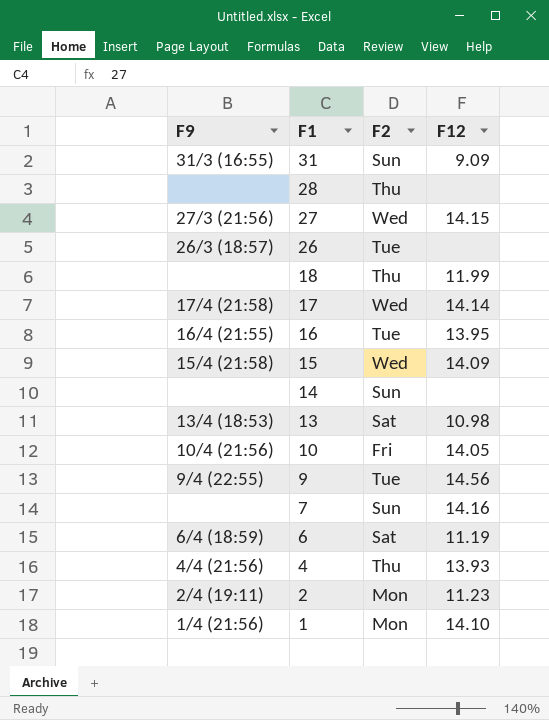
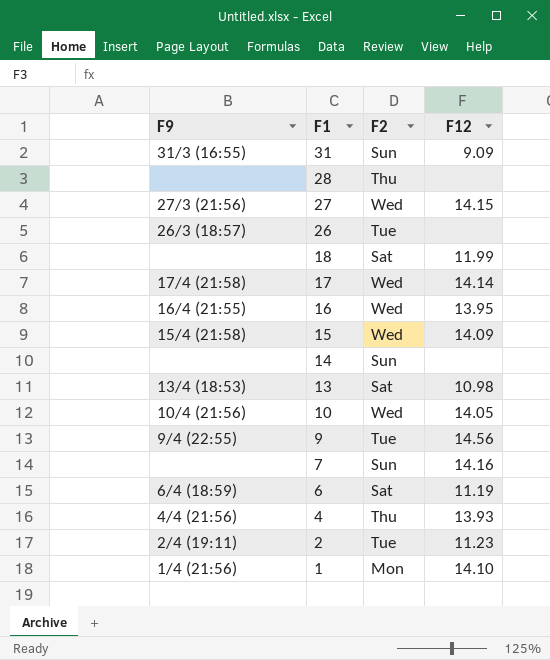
18 | F2: Thu -> Sat
16 | F2: Tue -> Wed
10 | F2: Fri -> Wed
2 | F2: Mon -> Tue

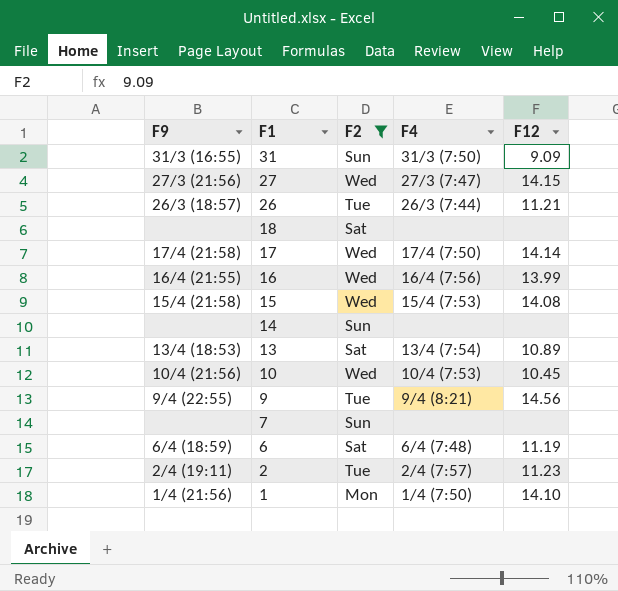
filter: none -> F2 != Thu
column F4 | position: none -> 4
26 | F12: none -> 11.21
18 | F12: 11.99 -> none
16 | F12: 13.95 -> 13.99
15 | F12: 14.09 -> 14.08
13 | F12: 10.98 -> 10.89
10 | F12: 14.05 -> 10.45
7 | F12: 14.16 -> none

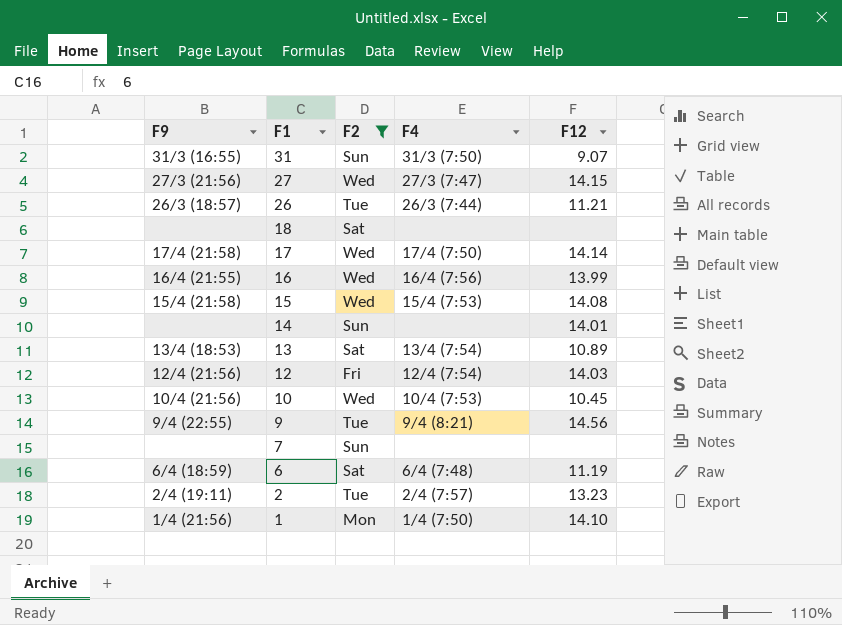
31 | F12: 9.09 -> 9.07
14 | F12: none -> 14.01
row 12: none -> 12/4 (21:56) | Fri | 12/4 (7:54) | 14.03
2 | F12: 11.23 -> 13.23

